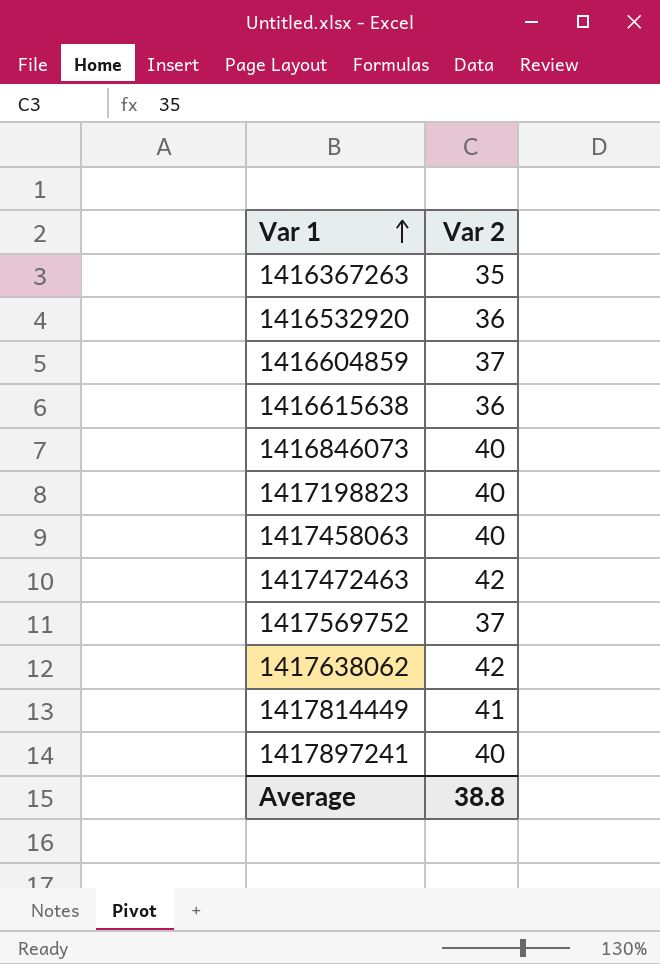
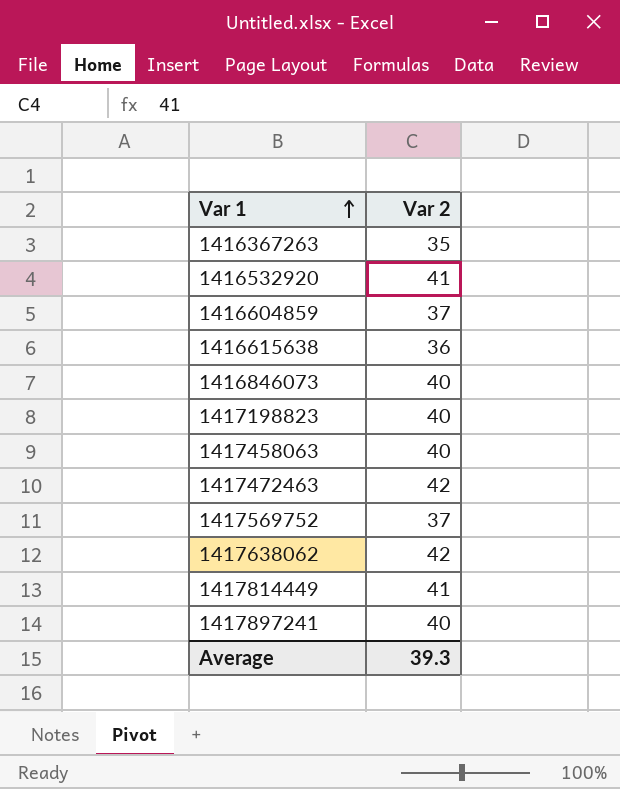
1416532920 | Var 2: 36 -> 41
Average | Var 2: 38.8 -> 39.3

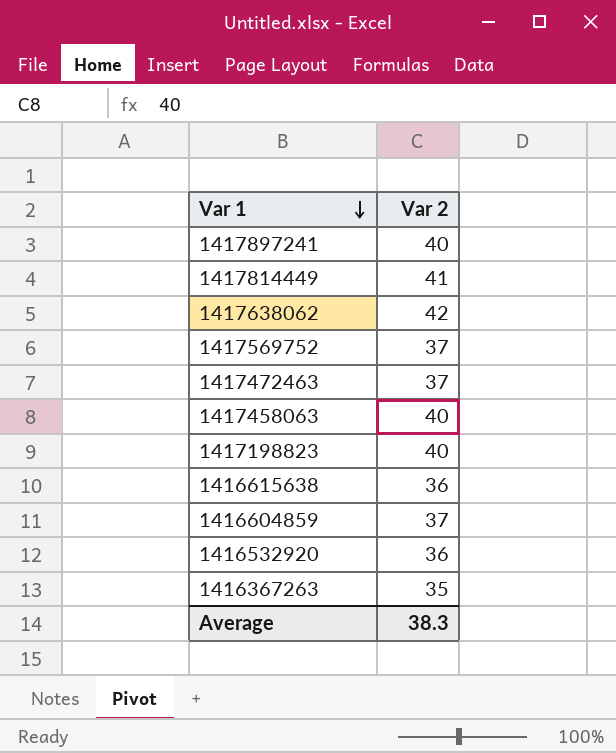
row order: Var 1 ascending -> Var 1 descending
row 1416846073: 40 -> none
1417472463 | Var 2: 42 -> 37
1416532920 | Var 2: 41 -> 36
Average | Var 2: 39.3 -> 38.3

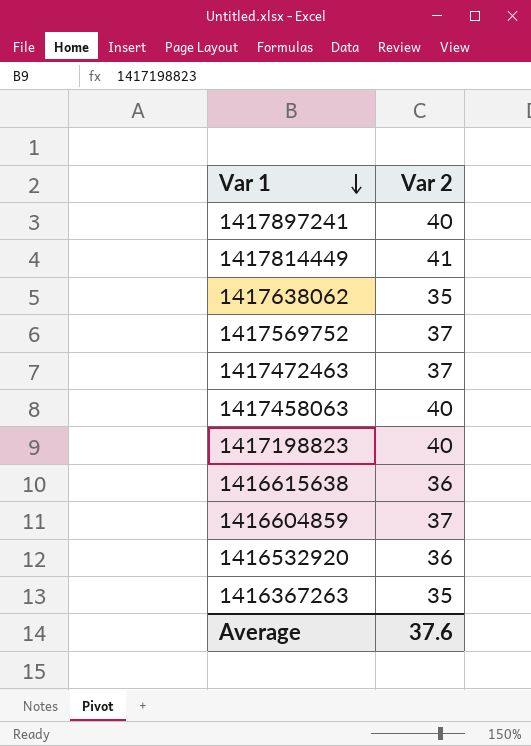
1417638062 | Var 2: 42 -> 35
Average | Var 2: 38.3 -> 37.6

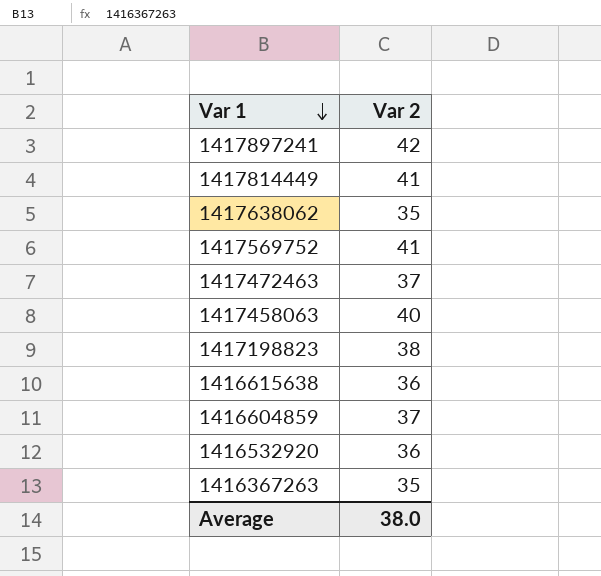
1417897241 | Var 2: 40 -> 42
1417569752 | Var 2: 37 -> 41
1417198823 | Var 2: 40 -> 38
Average | Var 2: 37.6 -> 38.0

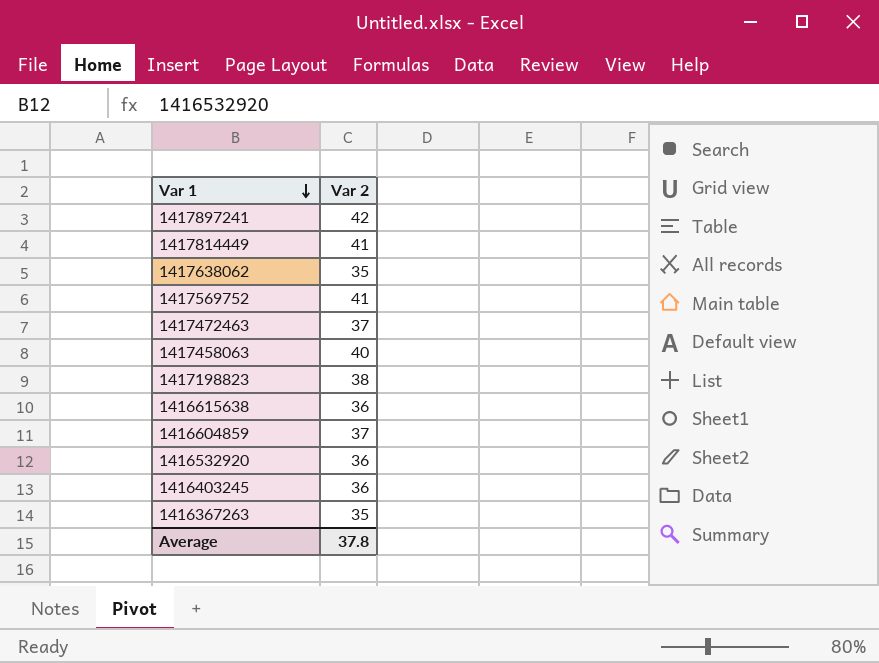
row 1416403245: none -> 36
Average | Var 2: 38.0 -> 37.8

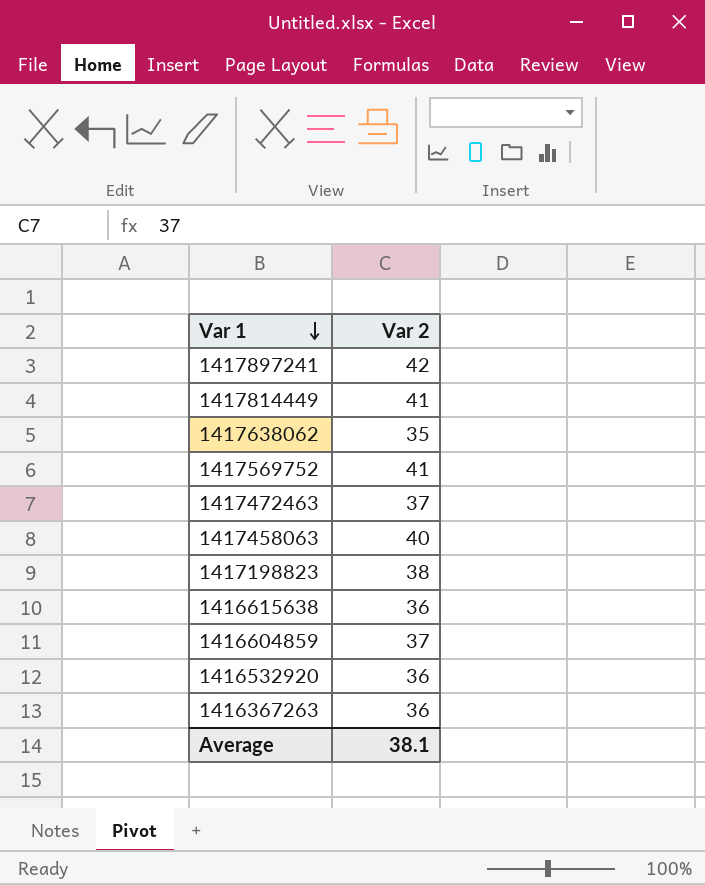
row 1416403245: 36 -> none
1416367263 | Var 2: 35 -> 36
Average | Var 2: 37.8 -> 38.1

